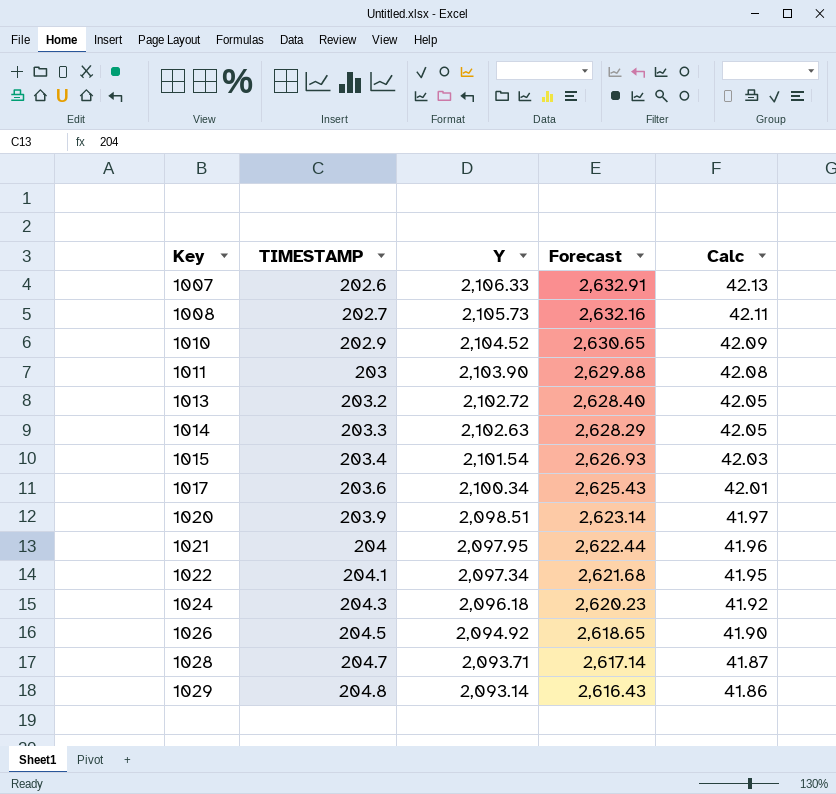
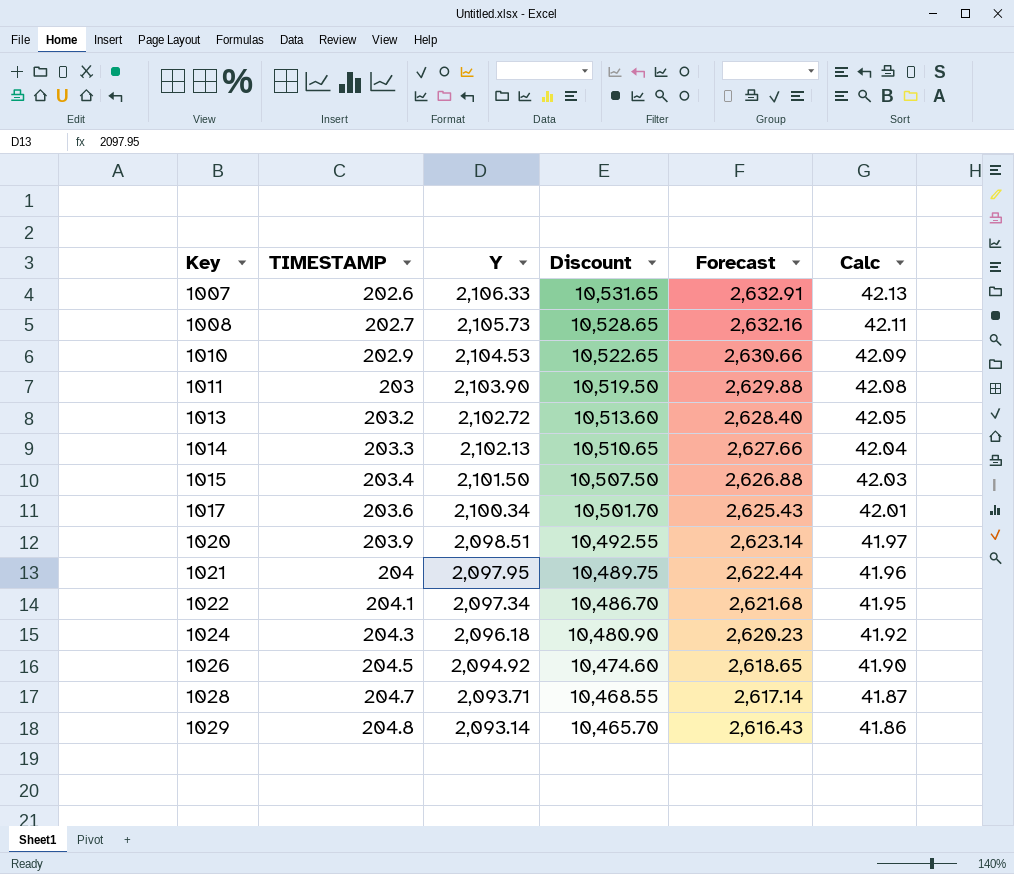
column Discount | formula: none -> [Y] * 5
1010 | Y: 2,104.52 -> 2,104.53
1010 | Forecast: 2,630.65 -> 2,630.66
1014 | Y: 2,102.63 -> 2,102.13
1014 | Forecast: 2,628.29 -> 2,627.66
1014 | Calc: 42.05 -> 42.04
1015 | Y: 2,101.54 -> 2,101.50
1015 | Forecast: 2,626.93 -> 2,626.88

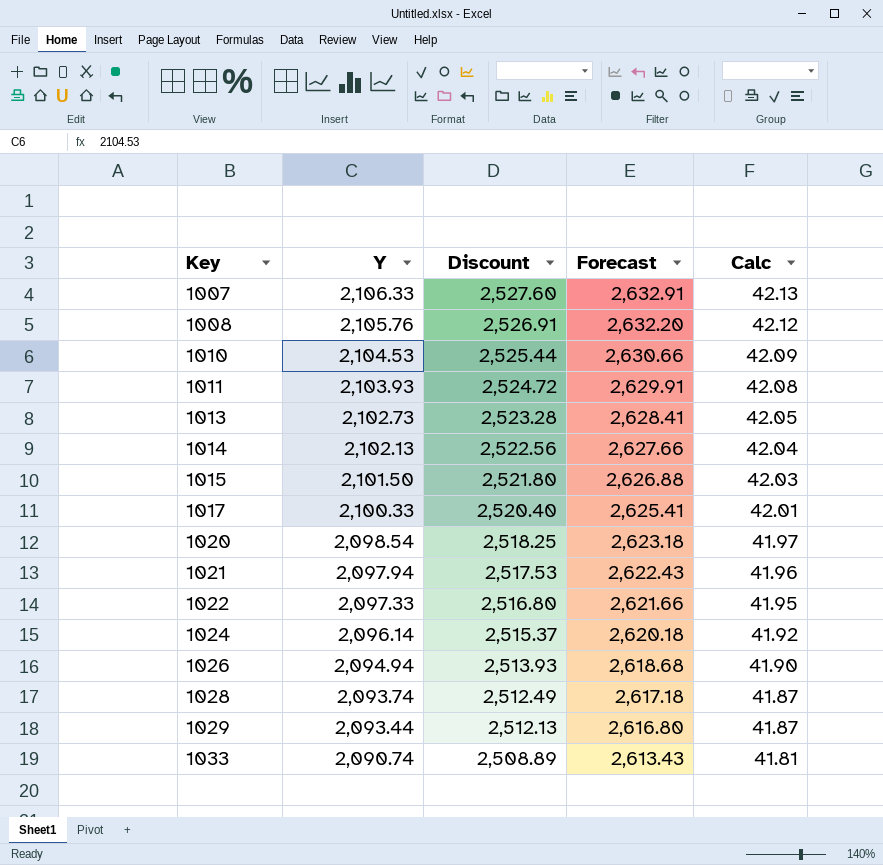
column TIMESTAMP | position: 2 -> none
column Discount | formula: [Y] * 5 -> [Y] * 1.2
1008 | Y: 2,105.73 -> 2,105.76
1008 | Forecast: 2,632.16 -> 2,632.20
1008 | Calc: 42.11 -> 42.12
1011 | Y: 2,103.90 -> 2,103.93
1011 | Forecast: 2,629.88 -> 2,629.91
1013 | Y: 2,102.72 -> 2,102.73
1013 | Forecast: 2,628.40 -> 2,628.41
1017 | Y: 2,100.34 -> 2,100.33
1017 | Forecast: 2,625.43 -> 2,625.41
1020 | Y: 2,098.51 -> 2,098.54
1020 | Forecast: 2,623.14 -> 2,623.18
1021 | Y: 2,097.95 -> 2,097.94
1021 | Forecast: 2,622.44 -> 2,622.43
1022 | Y: 2,097.34 -> 2,097.33
1022 | Forecast: 2,621.68 -> 2,621.66
1024 | Y: 2,096.18 -> 2,096.14
1024 | Forecast: 2,620.23 -> 2,620.18
1026 | Y: 2,094.92 -> 2,094.94
1026 | Forecast: 2,618.65 -> 2,618.68
1028 | Y: 2,093.71 -> 2,093.74
1028 | Forecast: 2,617.14 -> 2,617.18
1029 | Y: 2,093.14 -> 2,093.44
1029 | Forecast: 2,616.43 -> 2,616.80
1029 | Calc: 41.86 -> 41.87
row 1033: none -> 2,090.74 | 2,508.89 | 2,613.43 | 41.81

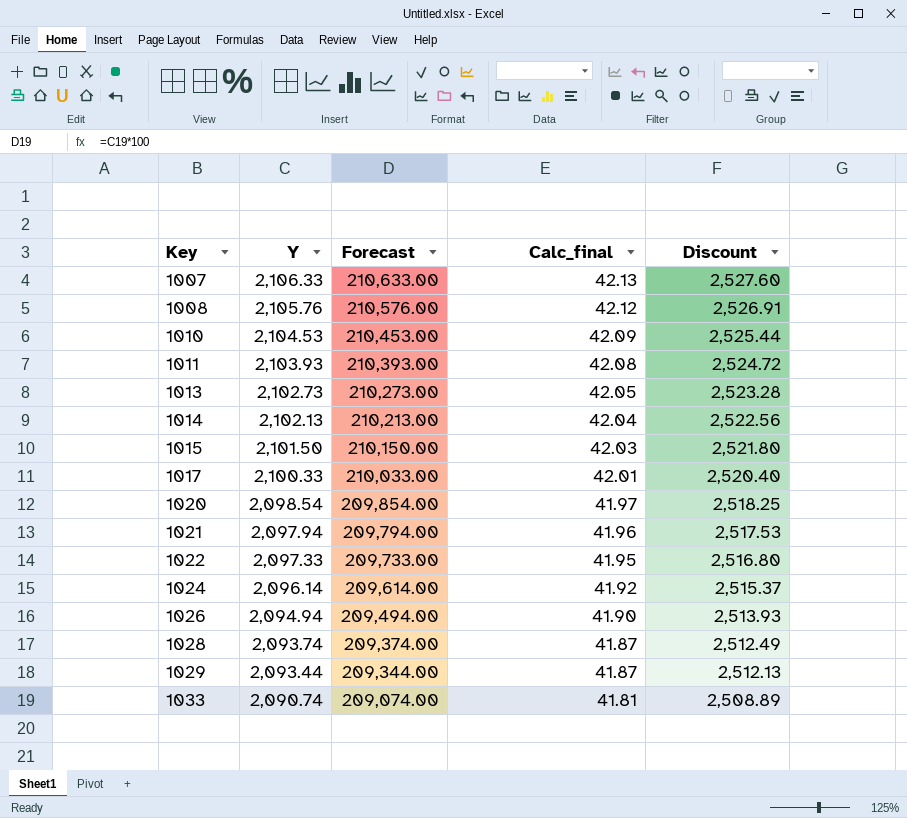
column Forecast | formula: [Y] * 1.25 -> [Y] * 100
column name: Calc -> Calc_final
column Discount | position: 3 -> 5

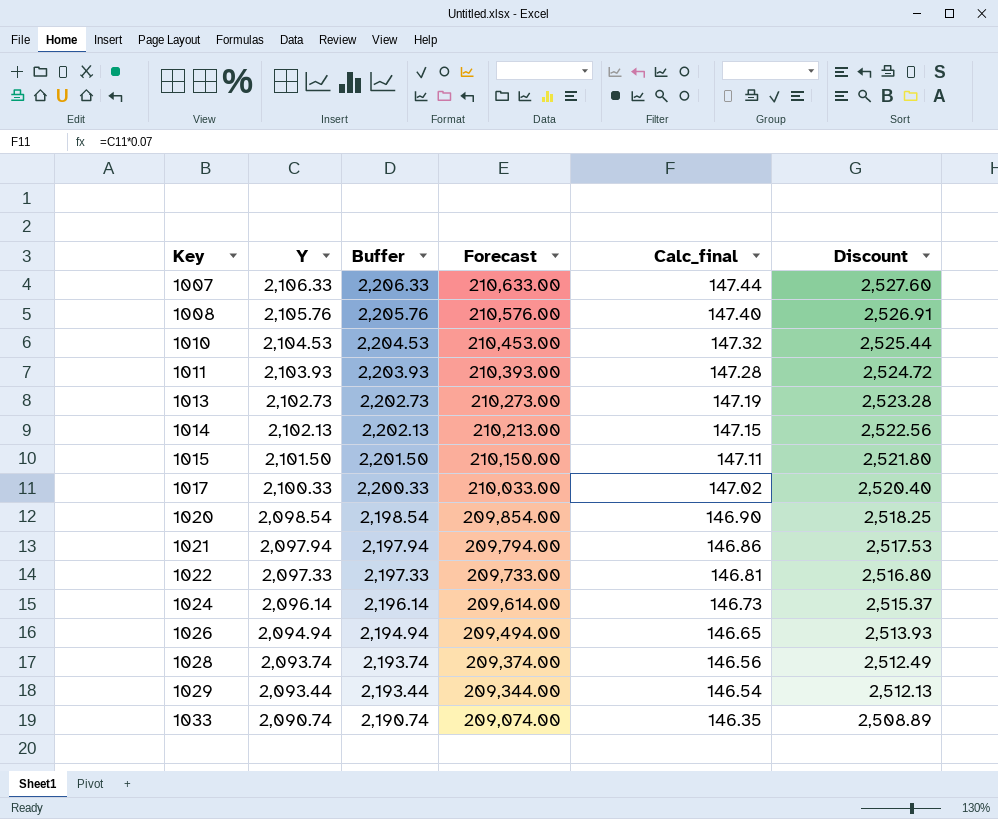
column Buffer | formula: none -> [Y] + 100
column Calc_final | formula: [Y] * 0.02 -> [Y] * 0.07

